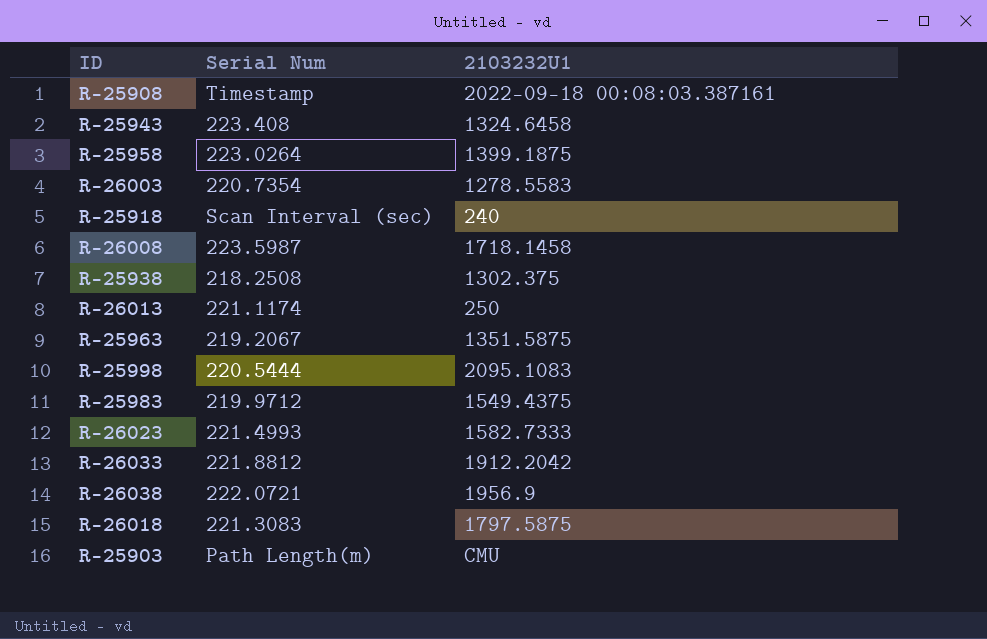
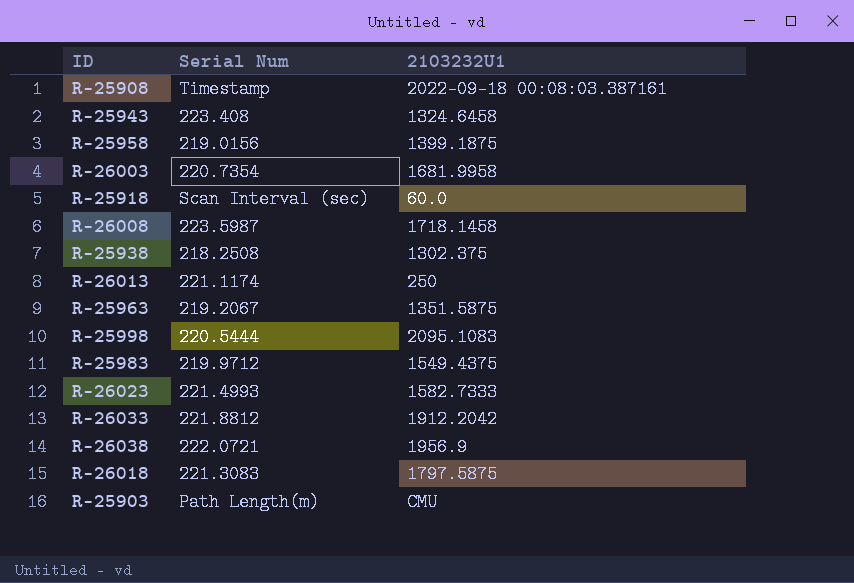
R-25958 | Serial Num: 223.0264 -> 219.0156
R-26003 | 2103232U1: 1278.5583 -> 1681.9958
R-25918 | 2103232U1: 240 -> 60.0

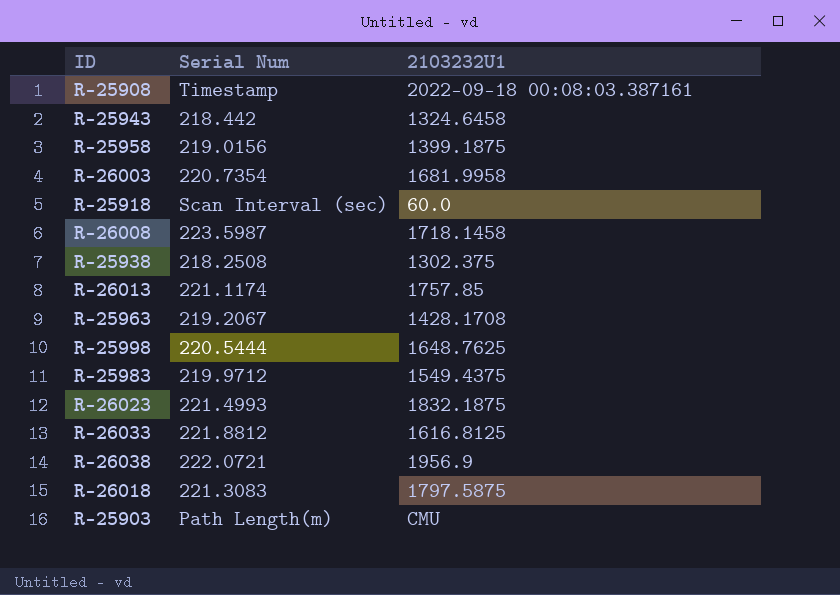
R-25943 | Serial Num: 223.408 -> 218.442
R-26013 | 2103232U1: 250 -> 1757.85
R-25963 | 2103232U1: 1351.5875 -> 1428.1708
R-25998 | 2103232U1: 2095.1083 -> 1648.7625
R-26023 | 2103232U1: 1582.7333 -> 1832.1875
R-26033 | 2103232U1: 1912.2042 -> 1616.8125

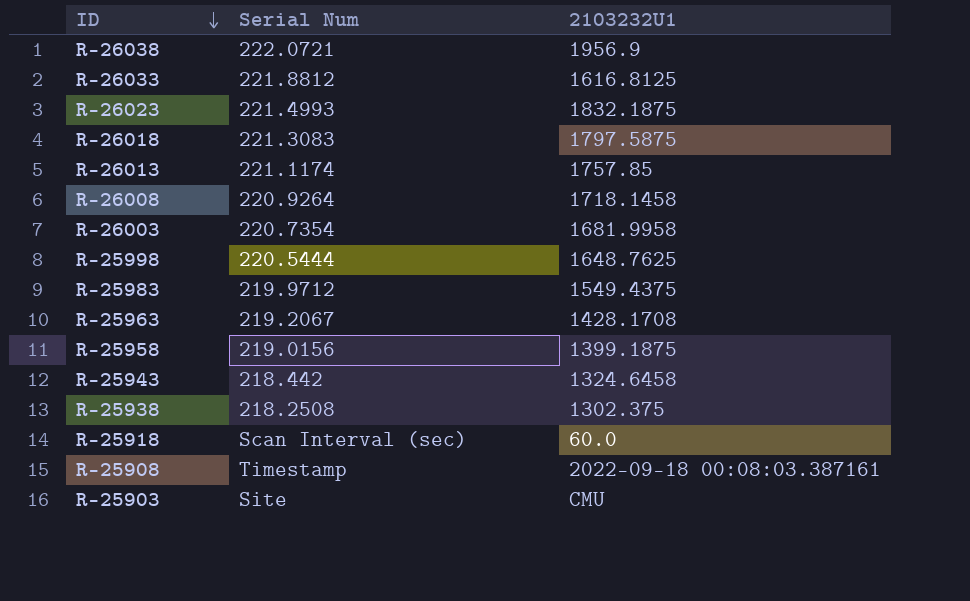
row order: none -> ID descending
R-26008 | Serial Num: 223.5987 -> 220.9264
R-25903 | Serial Num: Path Length(m) -> Site

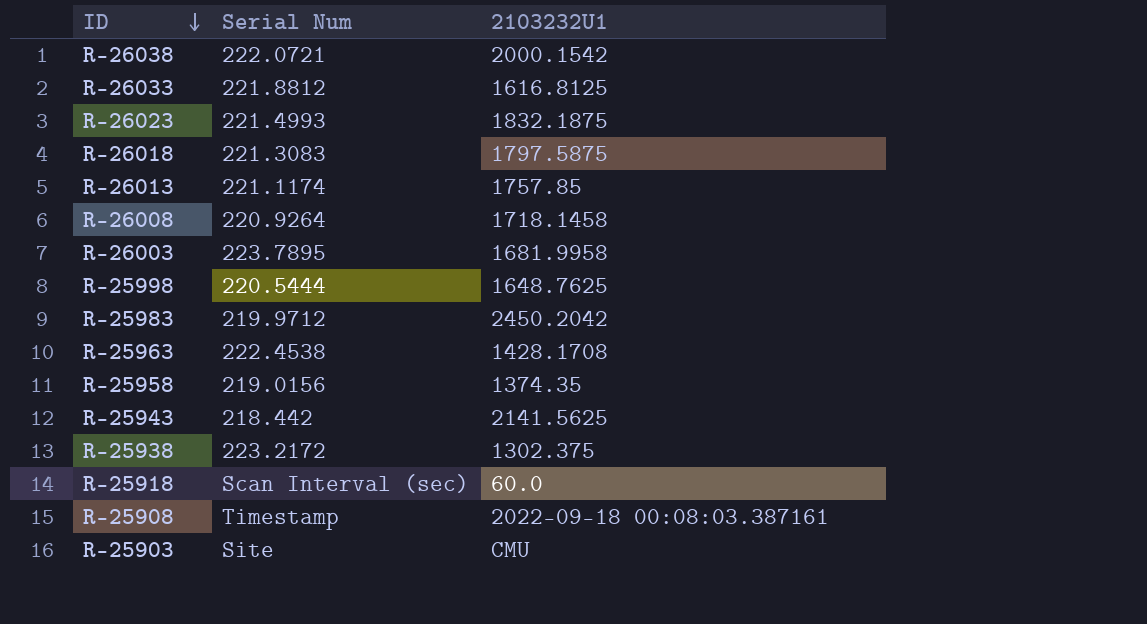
R-26038 | 2103232U1: 1956.9 -> 2000.1542
R-26003 | Serial Num: 220.7354 -> 223.7895
R-25983 | 2103232U1: 1549.4375 -> 2450.2042
R-25963 | Serial Num: 219.2067 -> 222.4538
R-25958 | 2103232U1: 1399.1875 -> 1374.35
R-25943 | 2103232U1: 1324.6458 -> 2141.5625
R-25938 | Serial Num: 218.2508 -> 223.2172

